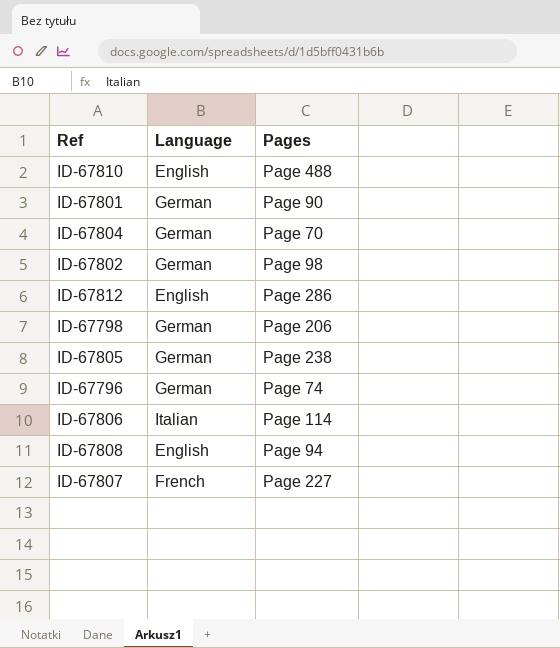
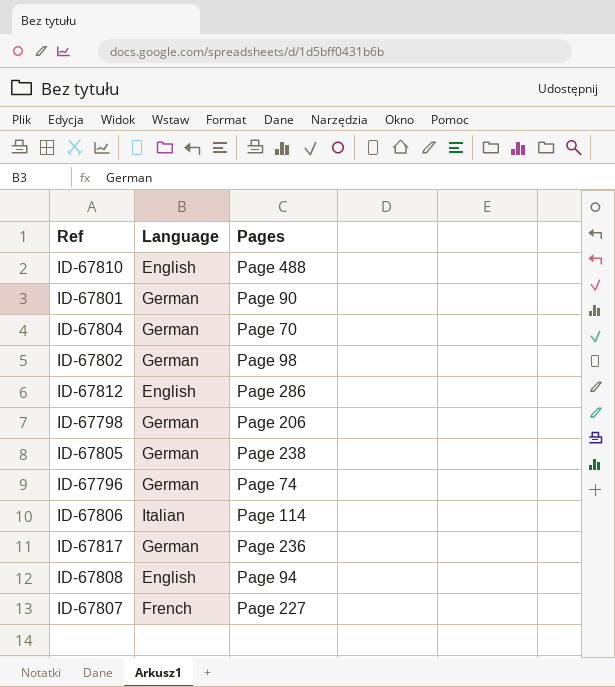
row ID-67817: none -> German | Page 236

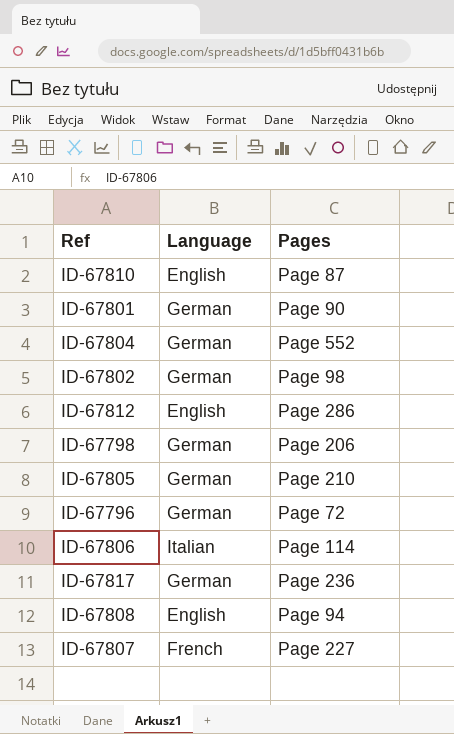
ID-67810 | Pages: Page 488 -> Page 87
ID-67804 | Pages: Page 70 -> Page 552
ID-67805 | Pages: Page 238 -> Page 210
ID-67796 | Pages: Page 74 -> Page 72

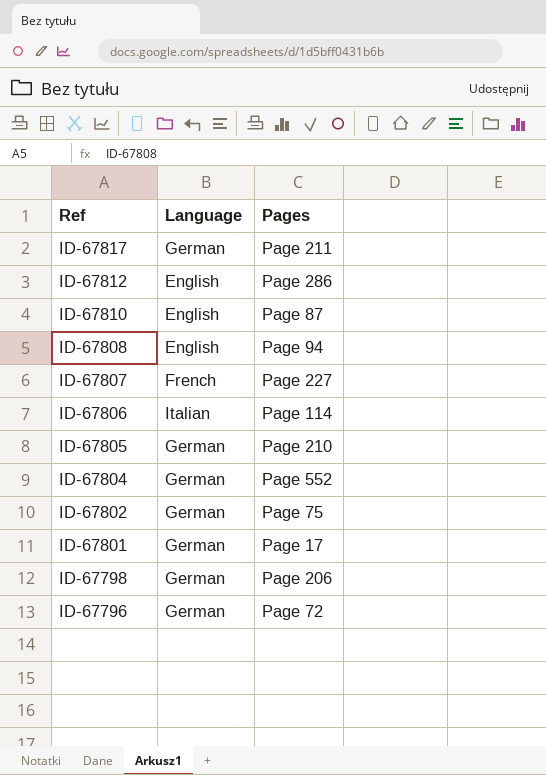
row order: none -> Ref descending
ID-67817 | Pages: Page 236 -> Page 211
ID-67802 | Pages: Page 98 -> Page 75
ID-67801 | Pages: Page 90 -> Page 17

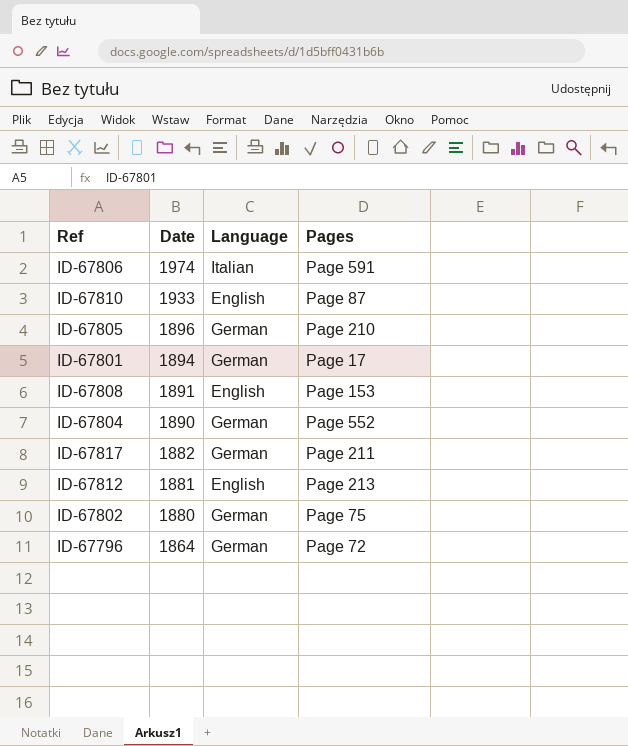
row order: Ref descending -> Date descending
column Date | position: none -> 2
row ID-67807: French | Page 227 -> none
row ID-67798: German | Page 206 -> none
ID-67806 | Pages: Page 114 -> Page 591
ID-67808 | Pages: Page 94 -> Page 153
ID-67812 | Pages: Page 286 -> Page 213

